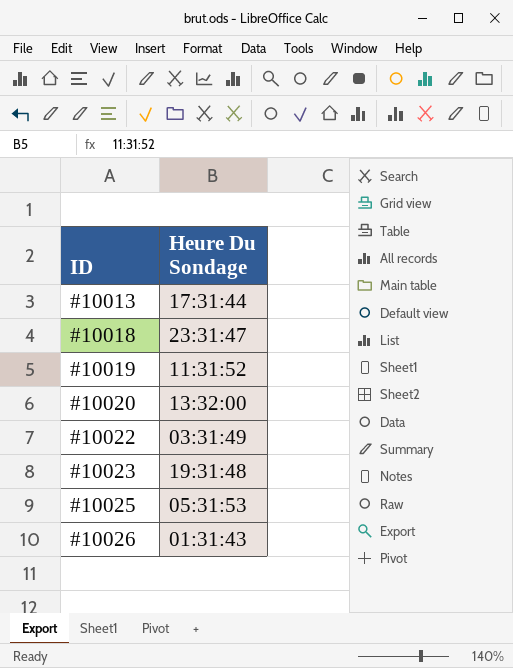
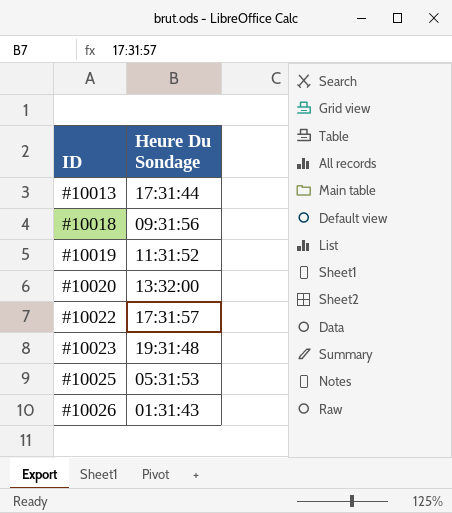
#10018 | Heure Du Sondage: 23:31:47 -> 09:31:56
#10022 | Heure Du Sondage: 03:31:49 -> 17:31:57

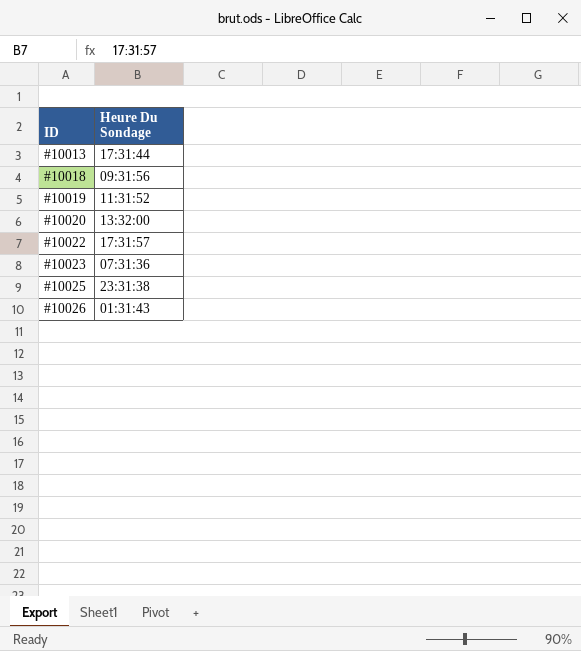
#10023 | Heure Du Sondage: 19:31:48 -> 07:31:36
#10025 | Heure Du Sondage: 05:31:53 -> 23:31:38

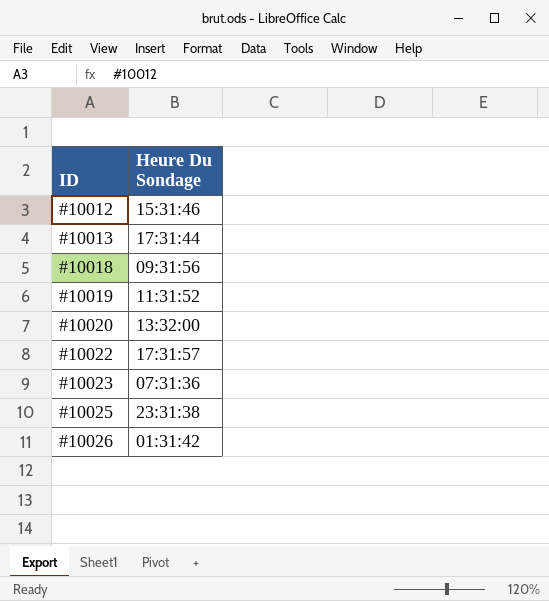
row #10012: none -> 15:31:46
#10026 | Heure Du Sondage: 01:31:43 -> 01:31:42

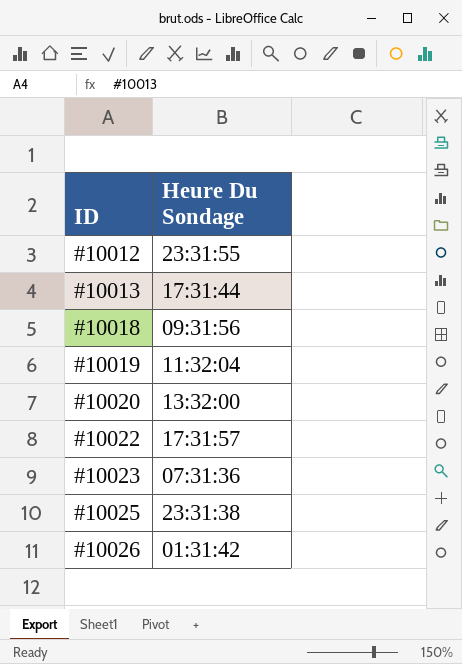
#10012 | Heure Du Sondage: 15:31:46 -> 23:31:55
#10019 | Heure Du Sondage: 11:31:52 -> 11:32:04

